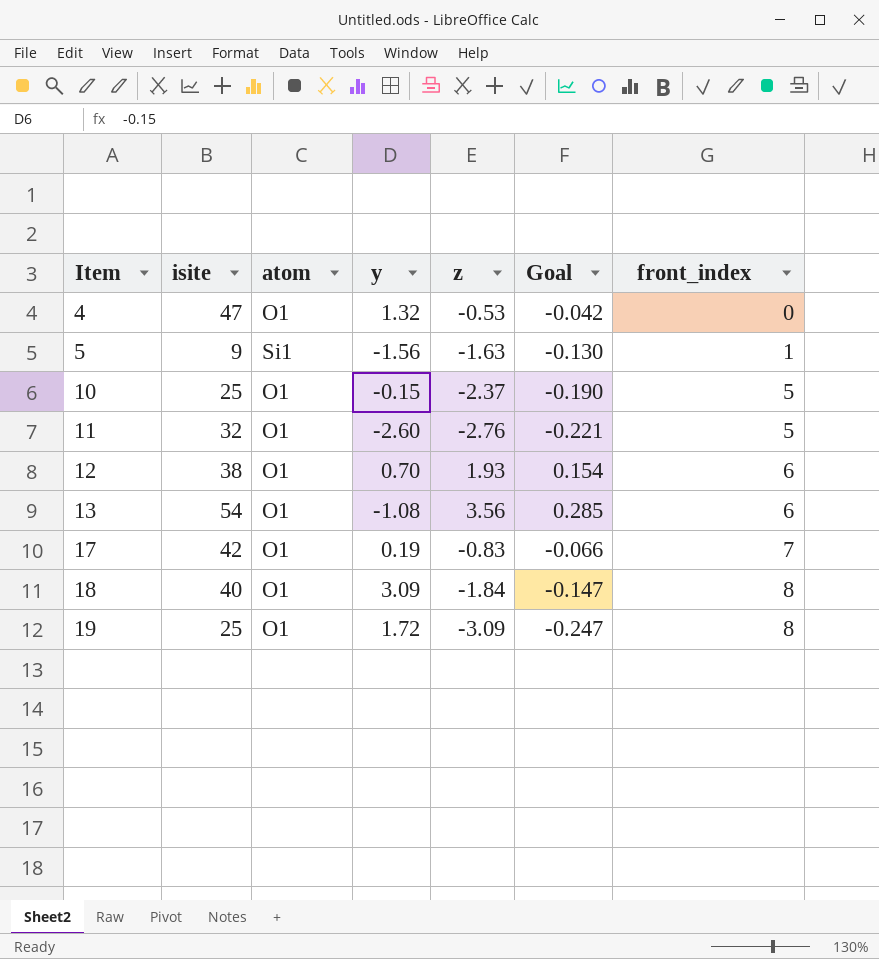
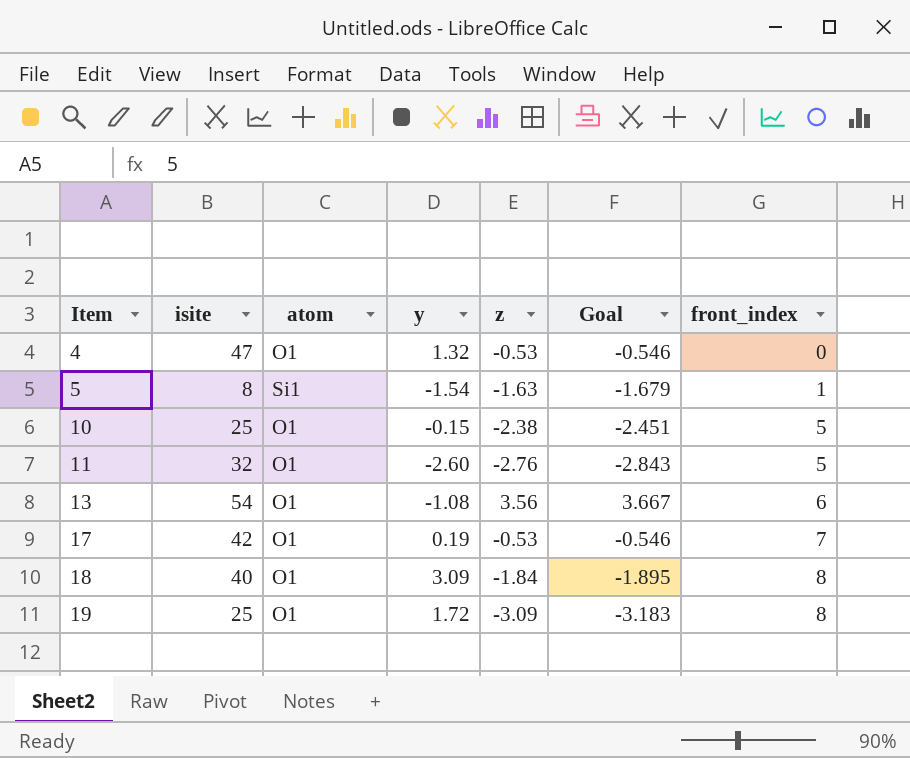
column Goal | formula: [z] * 0.08 -> [z] * 1.03
row 12: 38 | O1 | 0.70 | 1.93 | 0.154 | 6 -> none
5 | isite: 9 -> 8
5 | y: -1.56 -> -1.54
10 | z: -2.37 -> -2.38
17 | z: -0.83 -> -0.53

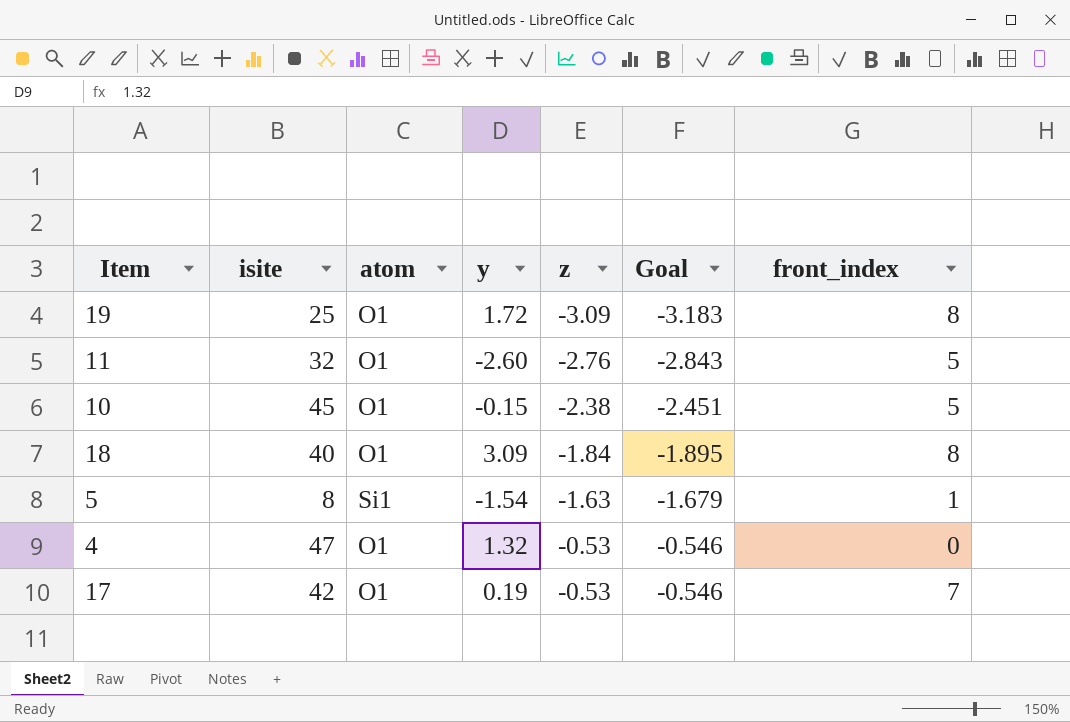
row order: Item ascending -> z ascending
row 13: 54 | O1 | -1.08 | 3.56 | 3.667 | 6 -> none
10 | isite: 25 -> 45

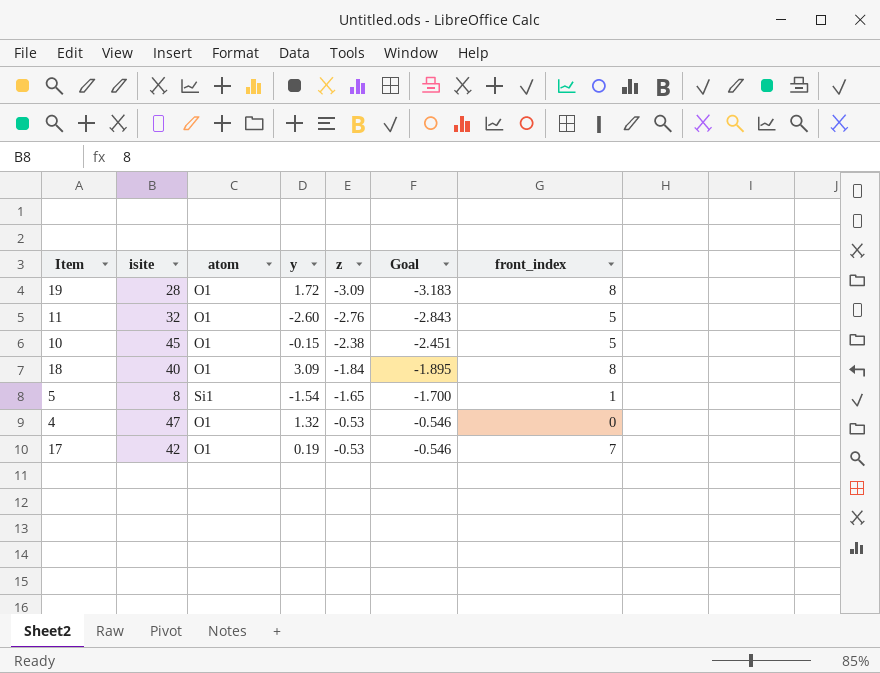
19 | isite: 25 -> 28
5 | z: -1.63 -> -1.65
5 | Goal: -1.679 -> -1.700

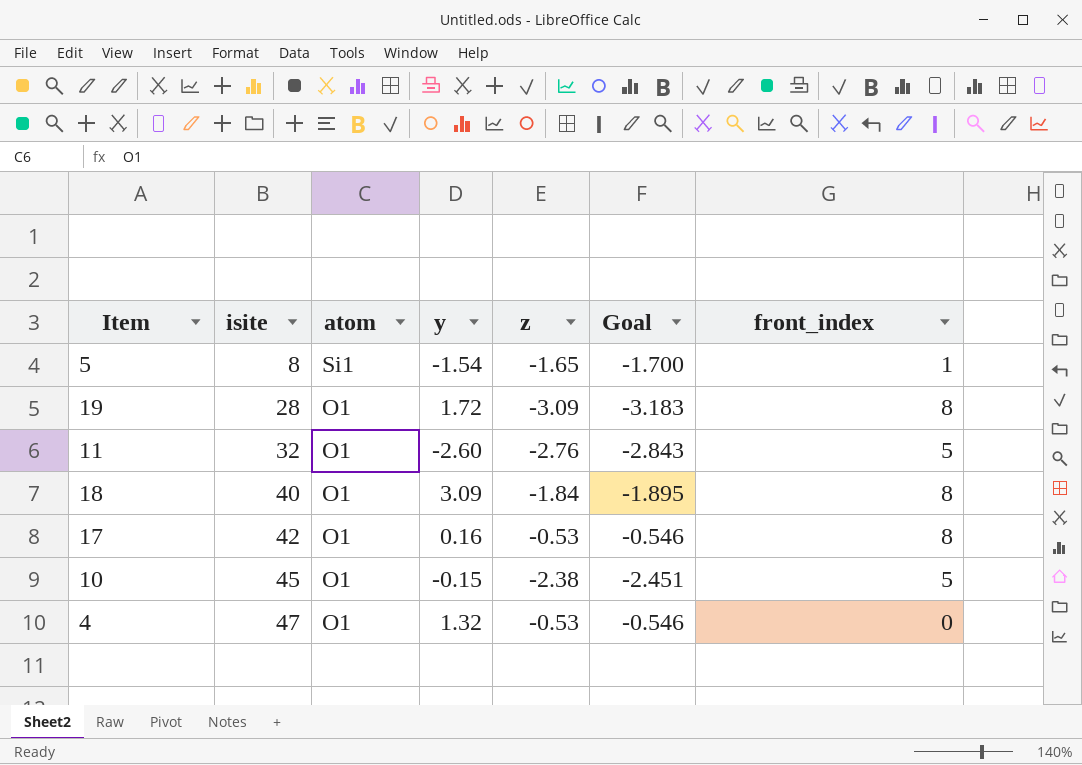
row order: z ascending -> isite ascending
17 | y: 0.19 -> 0.16
17 | front_index: 7 -> 8

